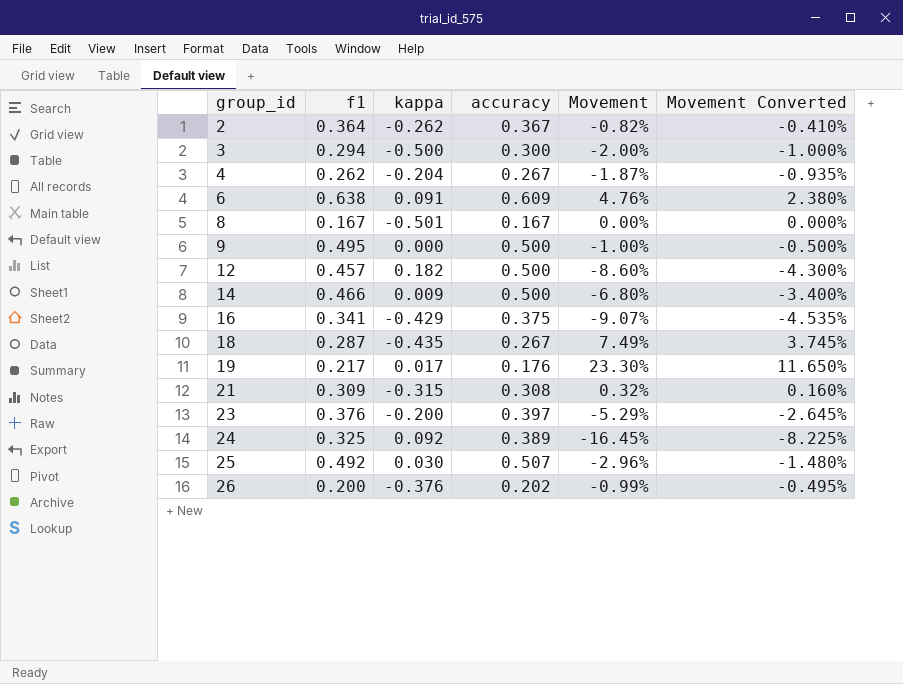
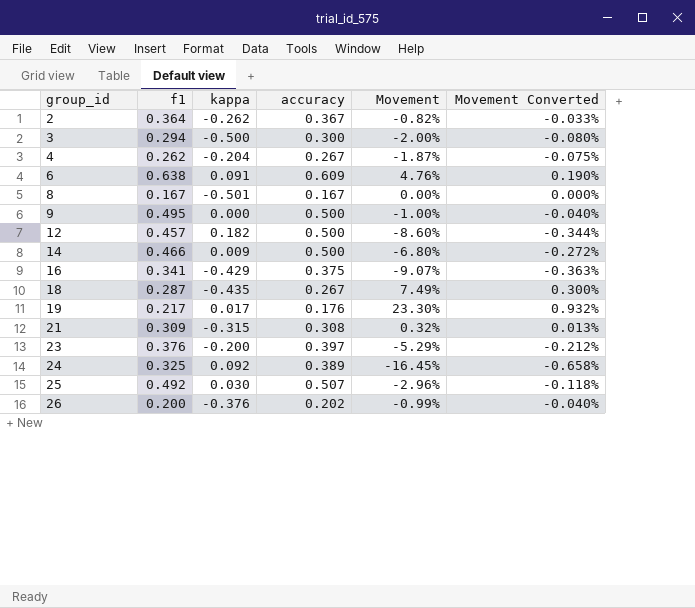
column Movement Converted | formula: [Movement] * 0.5 -> [Movement] * 0.04

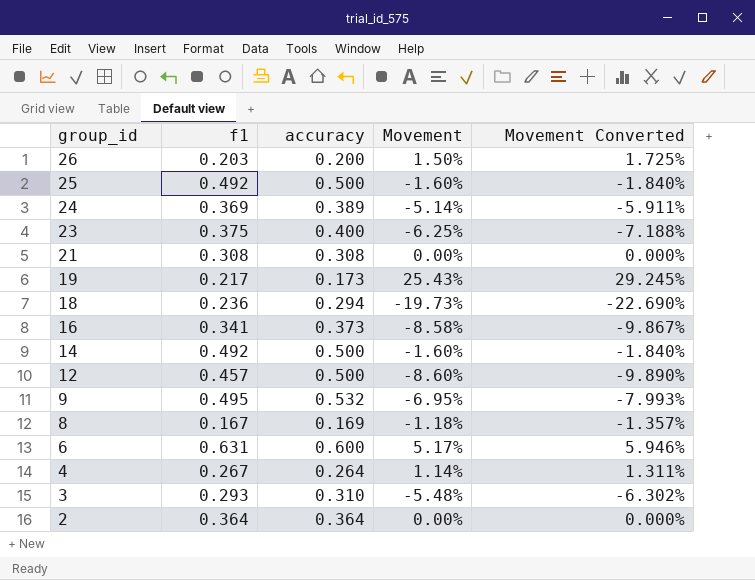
row order: group_id ascending -> group_id descending
column kappa | position: 3 -> none
column Movement Converted | formula: [Movement] * 0.04 -> [Movement] * 1.15
26 | f1: 0.200 -> 0.203
26 | accuracy: 0.202 -> 0.200
26 | Movement: -0.99% -> 1.50%
25 | accuracy: 0.507 -> 0.500
25 | Movement: -2.96% -> -1.60%
24 | f1: 0.325 -> 0.369
24 | Movement: -16.45% -> -5.14%
23 | f1: 0.376 -> 0.375
23 | accuracy: 0.397 -> 0.400
23 | Movement: -5.29% -> -6.25%
21 | f1: 0.309 -> 0.308
21 | Movement: 0.32% -> 0.00%
19 | accuracy: 0.176 -> 0.173
19 | Movement: 23.30% -> 25.43%
18 | f1: 0.287 -> 0.236
18 | accuracy: 0.267 -> 0.294
18 | Movement: 7.49% -> -19.73%
16 | accuracy: 0.375 -> 0.373
16 | Movement: -9.07% -> -8.58%
14 | f1: 0.466 -> 0.492
14 | Movement: -6.80% -> -1.60%
9 | accuracy: 0.500 -> 0.532
9 | Movement: -1.00% -> -6.95%
8 | accuracy: 0.167 -> 0.169
8 | Movement: 0.00% -> -1.18%
6 | f1: 0.638 -> 0.631
6 | accuracy: 0.609 -> 0.600
6 | Movement: 4.76% -> 5.17%
4 | f1: 0.262 -> 0.267
4 | accuracy: 0.267 -> 0.264
4 | Movement: -1.87% -> 1.14%
3 | f1: 0.294 -> 0.293
3 | accuracy: 0.300 -> 0.310
3 | Movement: -2.00% -> -5.48%
2 | accuracy: 0.367 -> 0.364
2 | Movement: -0.82% -> 0.00%

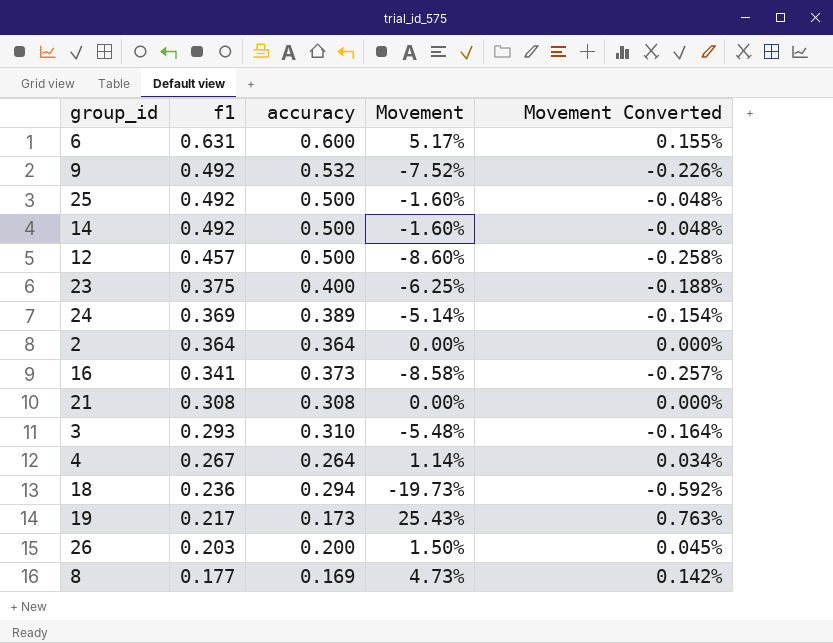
row order: group_id descending -> f1 descending
column Movement Converted | formula: [Movement] * 1.15 -> [Movement] * 0.03
9 | f1: 0.495 -> 0.492
9 | Movement: -6.95% -> -7.52%
8 | f1: 0.167 -> 0.177
8 | Movement: -1.18% -> 4.73%

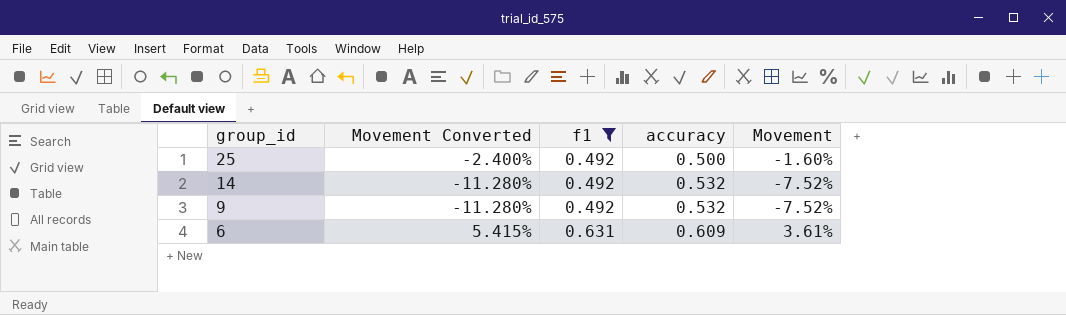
filter: none -> f1 >= 0.492
row order: f1 descending -> group_id descending
column Movement Converted | formula: [Movement] * 0.03 -> [Movement] * 1.5
column Movement Converted | position: 5 -> 2
14 | accuracy: 0.500 -> 0.532
14 | Movement: -1.60% -> -7.52%
6 | accuracy: 0.600 -> 0.609
6 | Movement: 5.17% -> 3.61%

